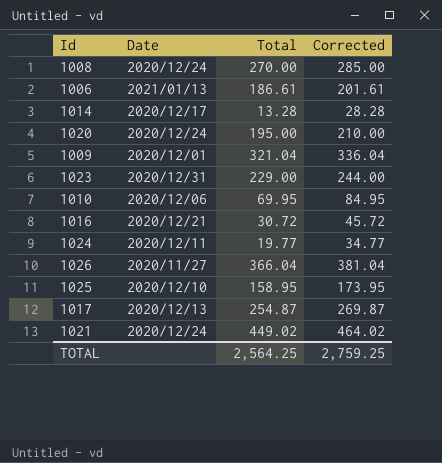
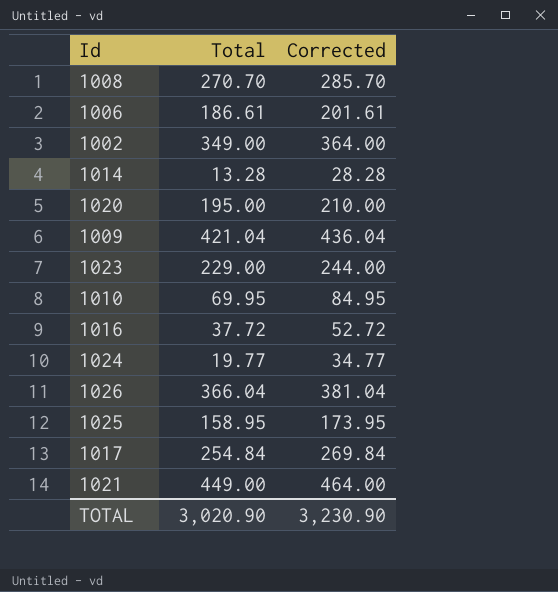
column Date | position: 2 -> none
1008 | Total: 270.00 -> 270.70
1008 | Corrected: 285.00 -> 285.70
row 1002: none -> 349.00 | 364.00
1009 | Total: 321.04 -> 421.04
1009 | Corrected: 336.04 -> 436.04
1016 | Total: 30.72 -> 37.72
1016 | Corrected: 45.72 -> 52.72
1017 | Total: 254.87 -> 254.84
1017 | Corrected: 269.87 -> 269.84
1021 | Total: 449.02 -> 449.00
1021 | Corrected: 464.02 -> 464.00
TOTAL | Total: 2,564.25 -> 3,020.90
TOTAL | Corrected: 2,759.25 -> 3,230.90

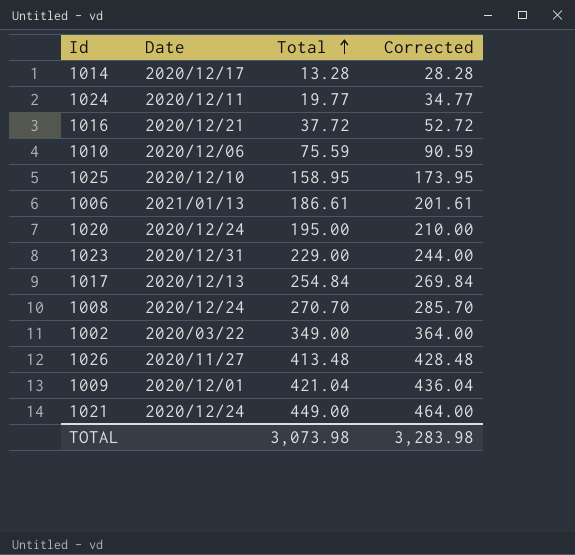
row order: none -> Total ascending
column Date | position: none -> 2
1010 | Total: 69.95 -> 75.59
1010 | Corrected: 84.95 -> 90.59
1026 | Total: 366.04 -> 413.48
1026 | Corrected: 381.04 -> 428.48
TOTAL | Total: 3,020.90 -> 3,073.98
TOTAL | Corrected: 3,230.90 -> 3,283.98

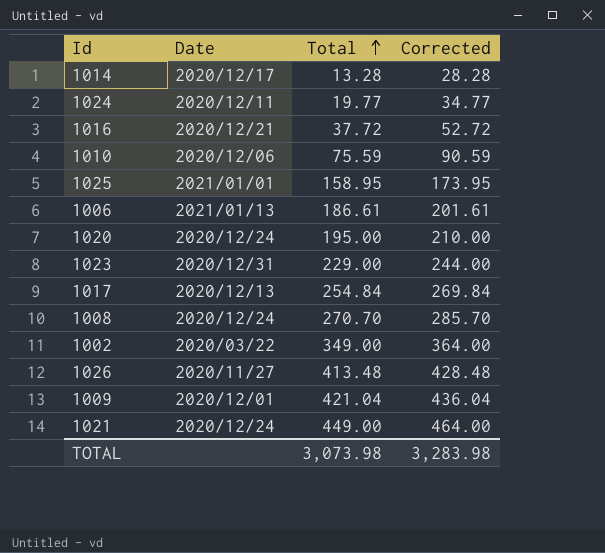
1025 | Date: 2020/12/10 -> 2021/01/01

